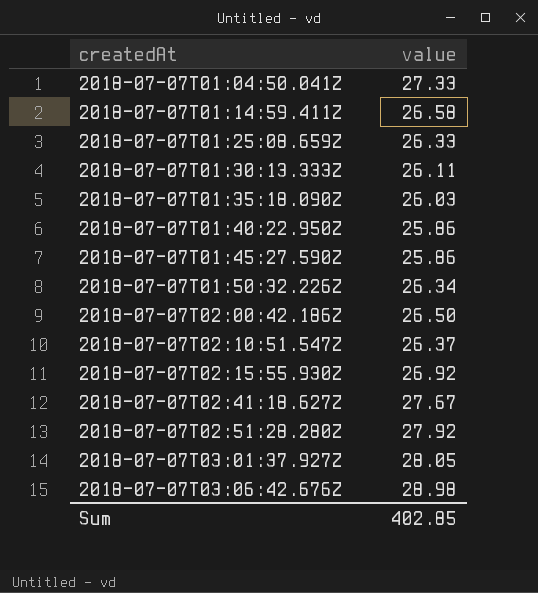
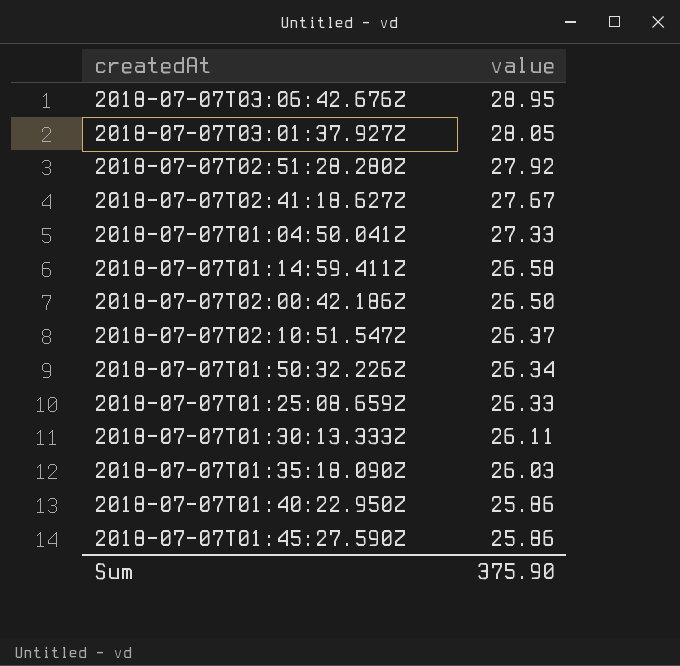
row order: createdAt ascending -> value descending
row 2018-07-07T02:15:55.930Z: 26.92 -> none
2018-07-07T03:06:42.676Z | value: 28.98 -> 28.95
Sum | value: 402.85 -> 375.90

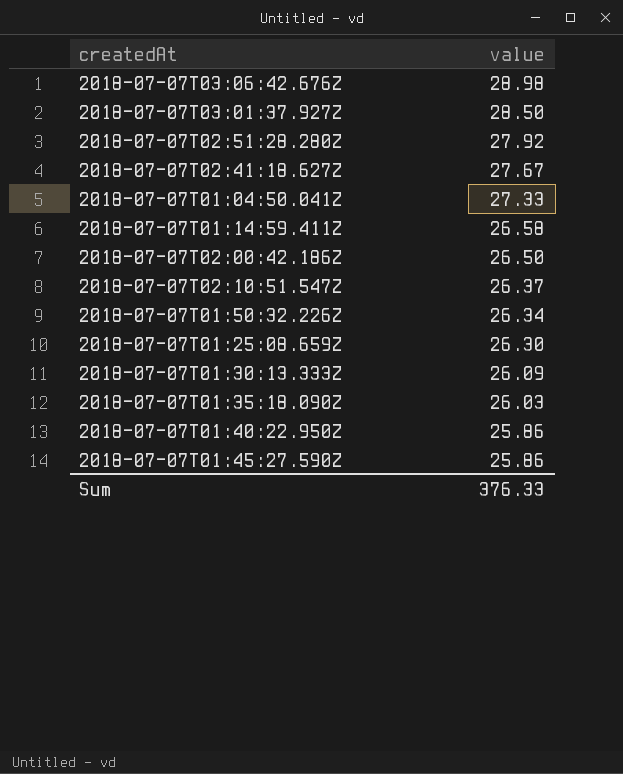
2018-07-07T03:06:42.676Z | value: 28.95 -> 28.98
2018-07-07T03:01:37.927Z | value: 28.05 -> 28.50
2018-07-07T01:25:08.659Z | value: 26.33 -> 26.30
2018-07-07T01:30:13.333Z | value: 26.11 -> 26.09
Sum | value: 375.90 -> 376.33

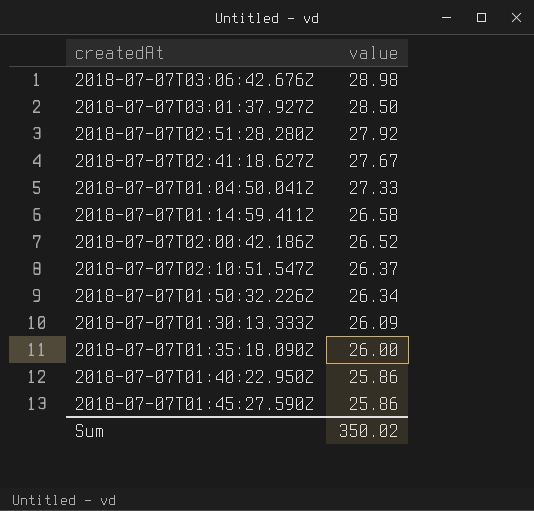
row 2018-07-07T01:25:08.659Z: 26.30 -> none
2018-07-07T02:00:42.186Z | value: 26.50 -> 26.52
2018-07-07T01:35:18.090Z | value: 26.03 -> 26.00
Sum | value: 376.33 -> 350.02

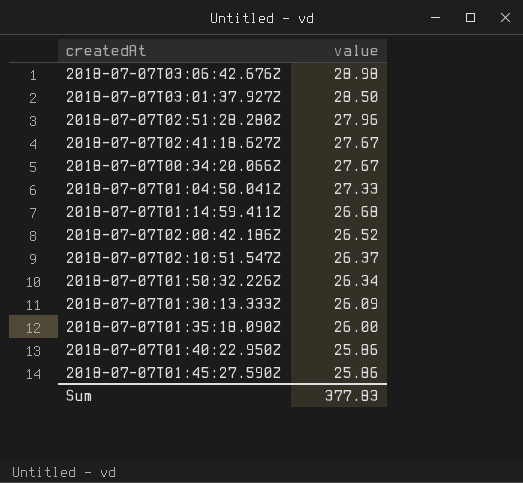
2018-07-07T02:51:28.280Z | value: 27.92 -> 27.96
row 2018-07-07T00:34:20.066Z: none -> 27.67
2018-07-07T01:14:59.411Z | value: 26.58 -> 26.68
Sum | value: 350.02 -> 377.83

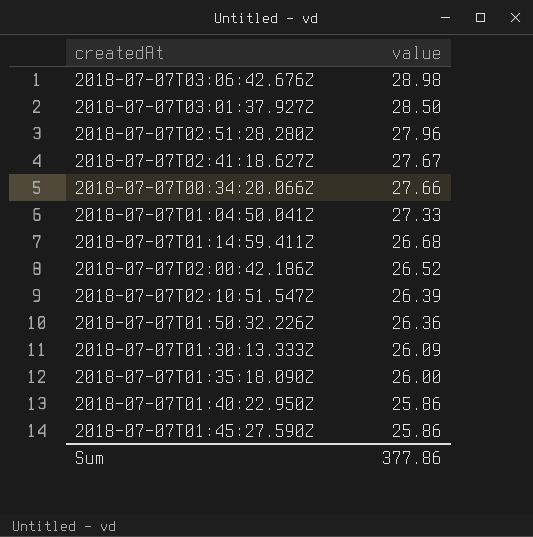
2018-07-07T00:34:20.066Z | value: 27.67 -> 27.66
2018-07-07T02:10:51.547Z | value: 26.37 -> 26.39
2018-07-07T01:50:32.226Z | value: 26.34 -> 26.36
Sum | value: 377.83 -> 377.86

